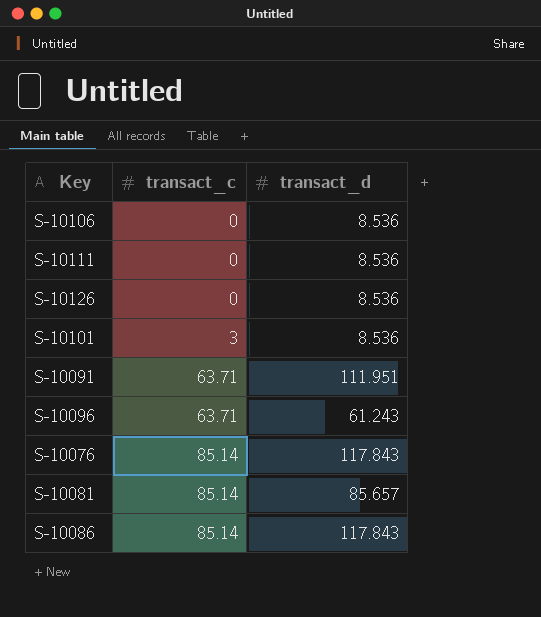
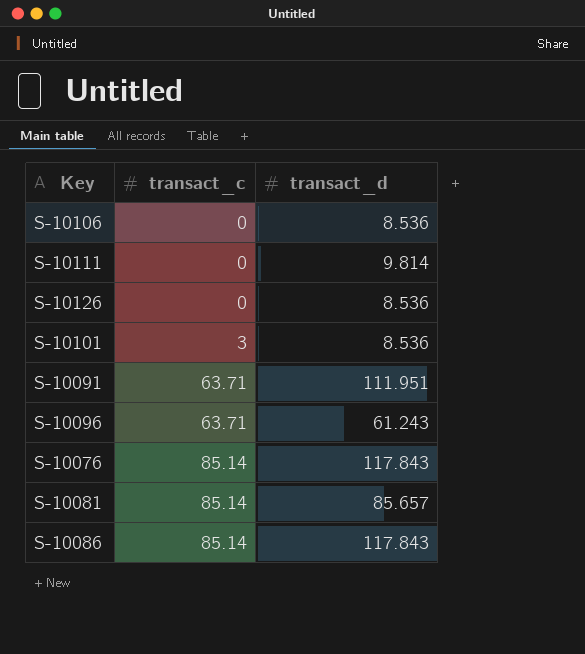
S-10111 | transact_d: 8.536 -> 9.814

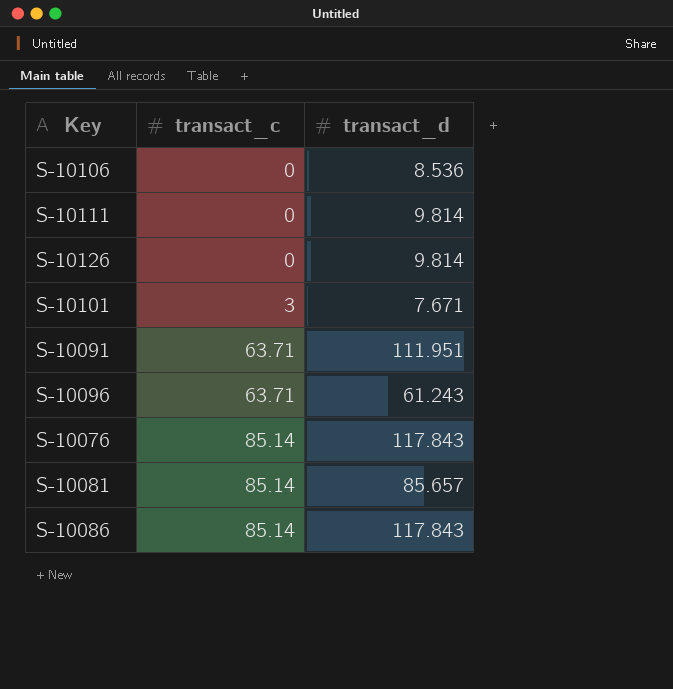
S-10126 | transact_d: 8.536 -> 9.814
S-10101 | transact_d: 8.536 -> 7.671

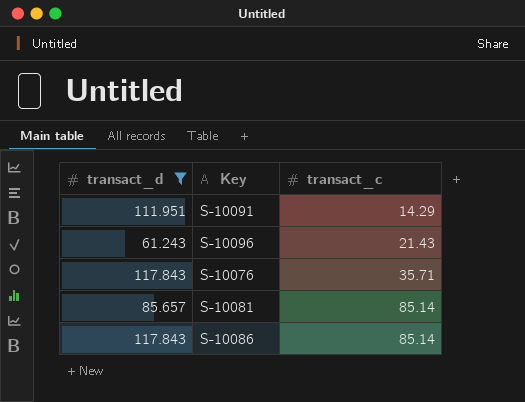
filter: none -> transact_d >= 61.243
column transact_d | position: 3 -> 1
S-10091 | transact_c: 63.71 -> 14.29
S-10096 | transact_c: 63.71 -> 21.43
S-10076 | transact_c: 85.14 -> 35.71

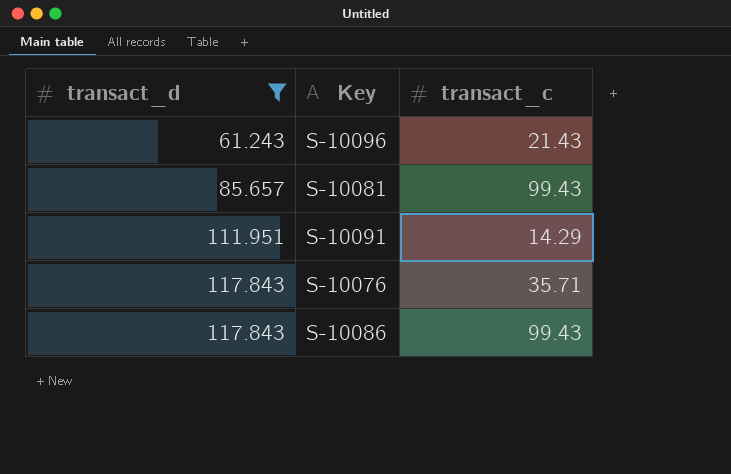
row order: transact_c ascending -> transact_d ascending
S-10081 | transact_c: 85.14 -> 99.43
S-10086 | transact_c: 85.14 -> 99.43

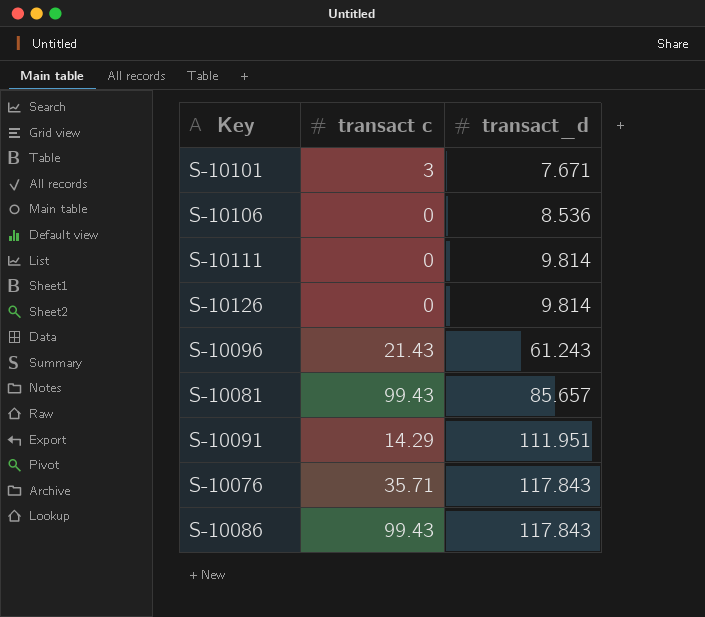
filter: transact_d >= 61.243 -> none
column name: transact_c -> transact c
column transact_d | position: 1 -> 3

